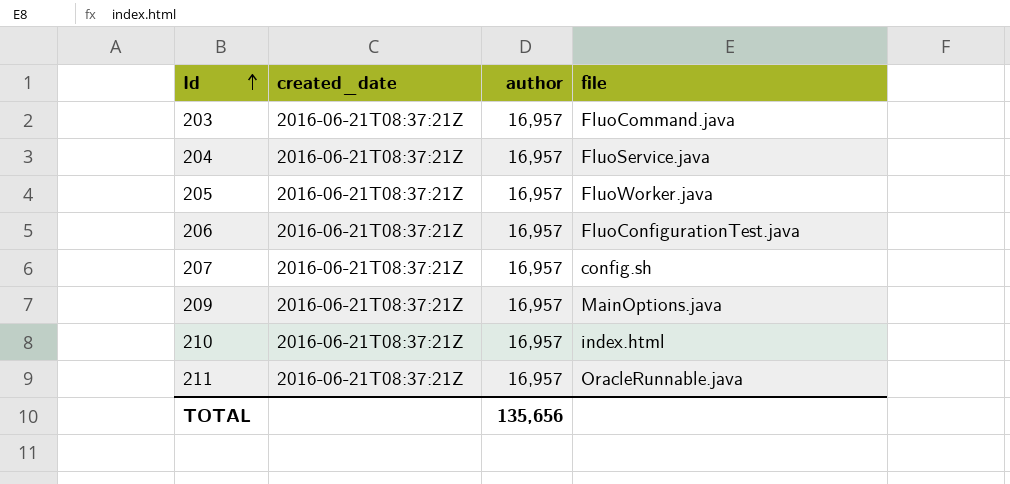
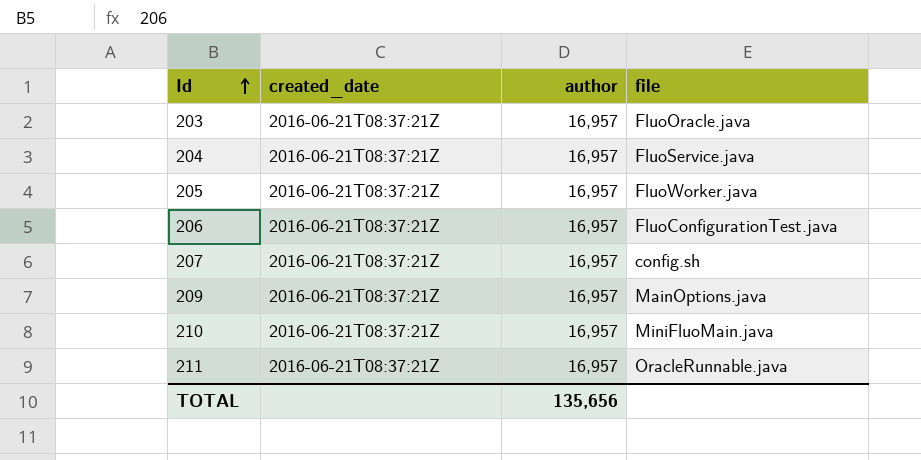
203 | file: FluoCommand.java -> FluoOracle.java
210 | file: index.html -> MiniFluoMain.java

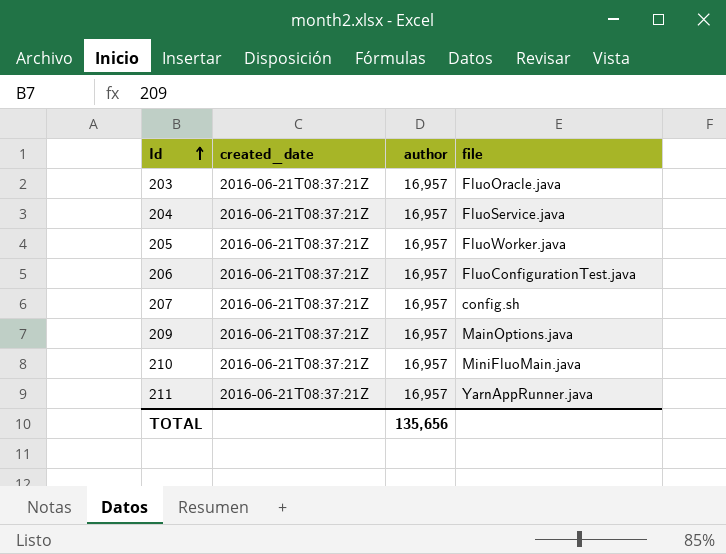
211 | file: OracleRunnable.java -> YarnAppRunner.java

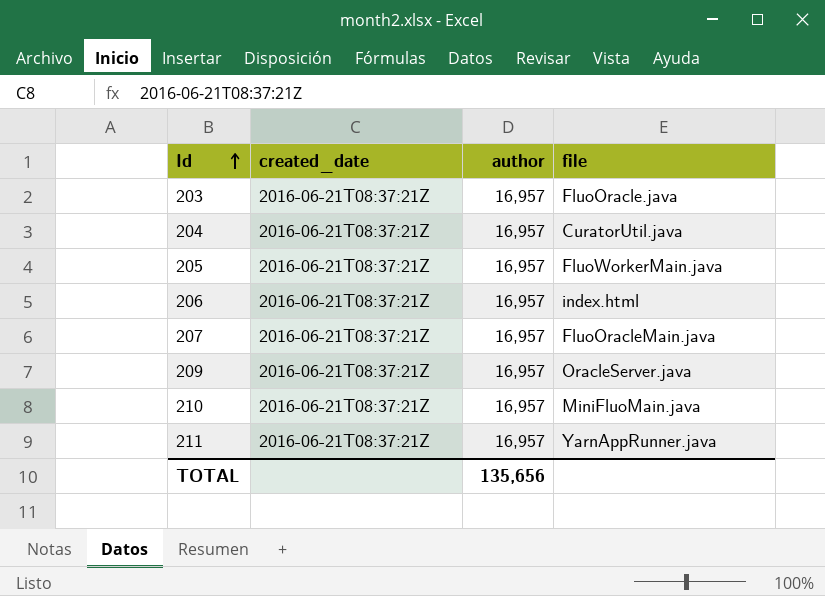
204 | file: FluoService.java -> CuratorUtil.java
205 | file: FluoWorker.java -> FluoWorkerMain.java
206 | file: FluoConfigurationTest.java -> index.html
207 | file: config.sh -> FluoOracleMain.java
209 | file: MainOptions.java -> OracleServer.java

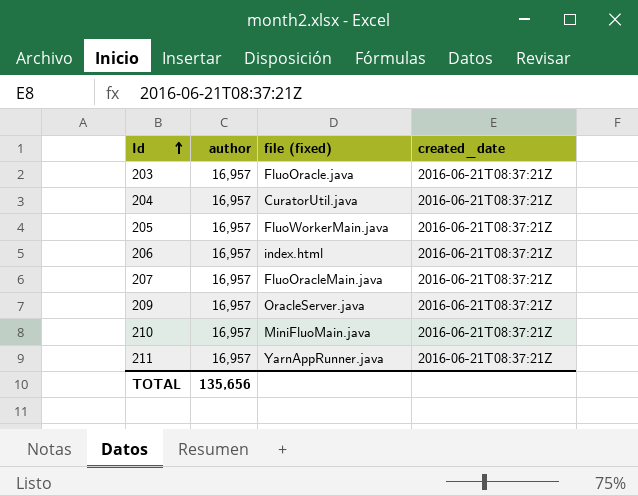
column name: file -> file (fixed)
column created_date | position: 2 -> 4

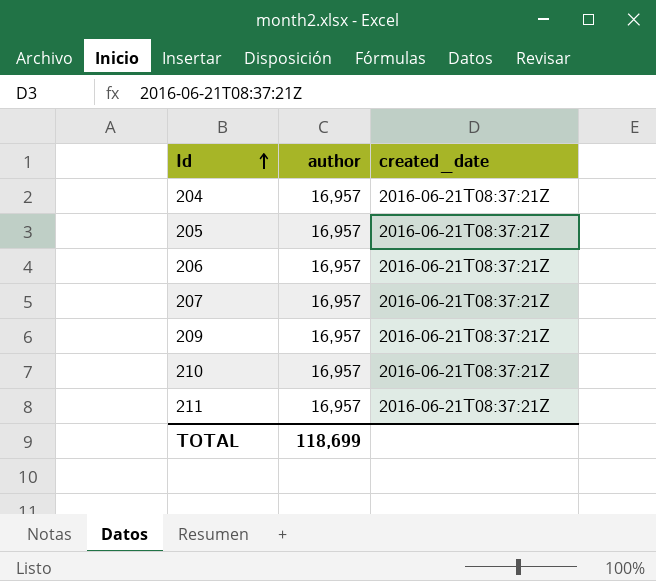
column file (fixed) | position: 3 -> none
row 203: 16,957 | FluoOracle.java | 2016-06-21T08:37:21Z -> none
TOTAL | author: 135,656 -> 118,699

